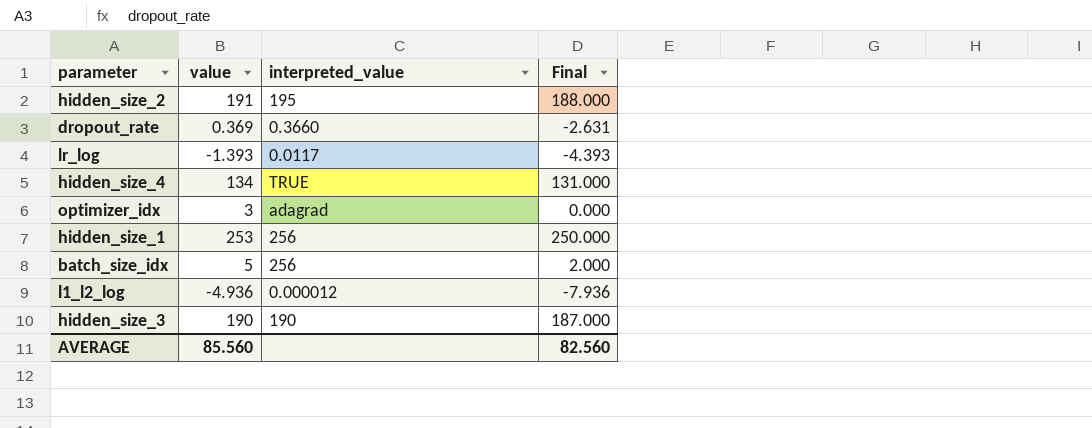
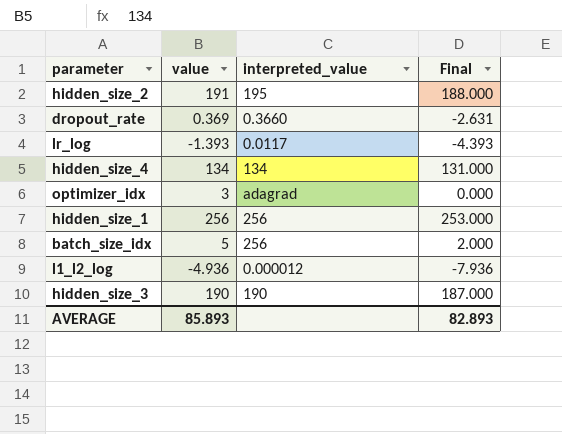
hidden_size_4 | interpreted_value: TRUE -> 134
hidden_size_1 | value: 253 -> 256
hidden_size_1 | Final: 250.000 -> 253.000
AVERAGE | value: 85.560 -> 85.893
AVERAGE | Final: 82.560 -> 82.893

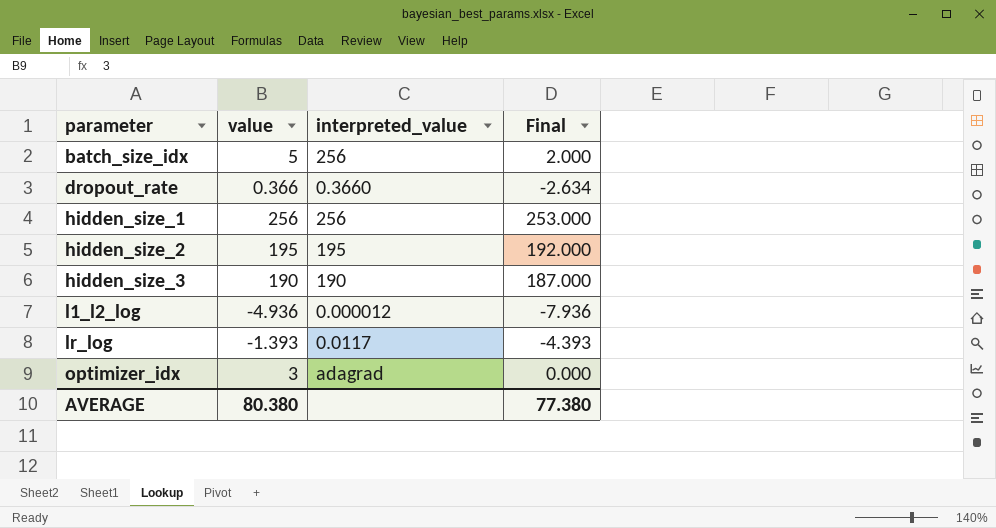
row order: none -> parameter ascending
row hidden_size_4: 134 | 134 | 131.000 -> none
dropout_rate | value: 0.369 -> 0.366
dropout_rate | Final: -2.631 -> -2.634
hidden_size_2 | value: 191 -> 195
hidden_size_2 | Final: 188.000 -> 192.000
AVERAGE | value: 85.893 -> 80.380
AVERAGE | Final: 82.893 -> 77.380

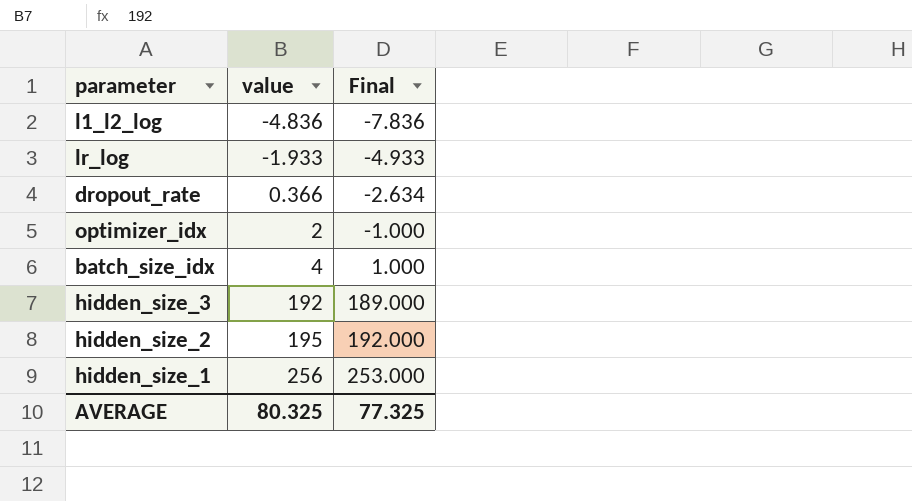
row order: parameter ascending -> value ascending
column interpreted_value | position: 3 -> none
l1_l2_log | value: -4.936 -> -4.836
l1_l2_log | Final: -7.936 -> -7.836
lr_log | value: -1.393 -> -1.933
lr_log | Final: -4.393 -> -4.933
optimizer_idx | value: 3 -> 2
optimizer_idx | Final: 0.000 -> -1.000
batch_size_idx | value: 5 -> 4
batch_size_idx | Final: 2.000 -> 1.000
hidden_size_3 | value: 190 -> 192
hidden_size_3 | Final: 187.000 -> 189.000
AVERAGE | value: 80.380 -> 80.325
AVERAGE | Final: 77.380 -> 77.325

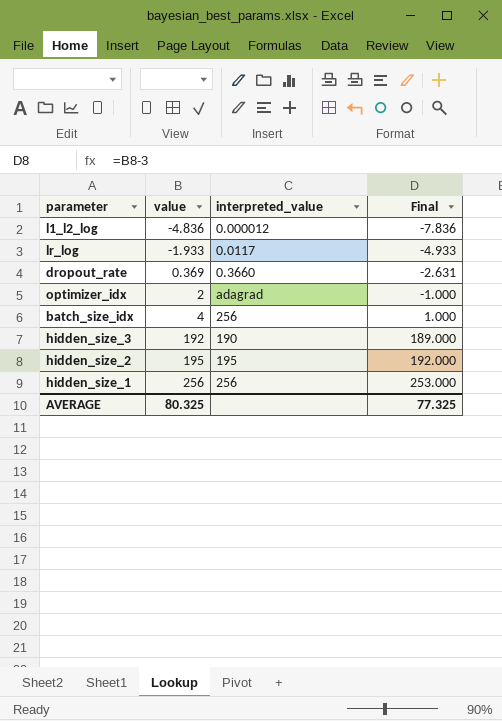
column interpreted_value | position: none -> 3
dropout_rate | value: 0.366 -> 0.369
dropout_rate | Final: -2.634 -> -2.631

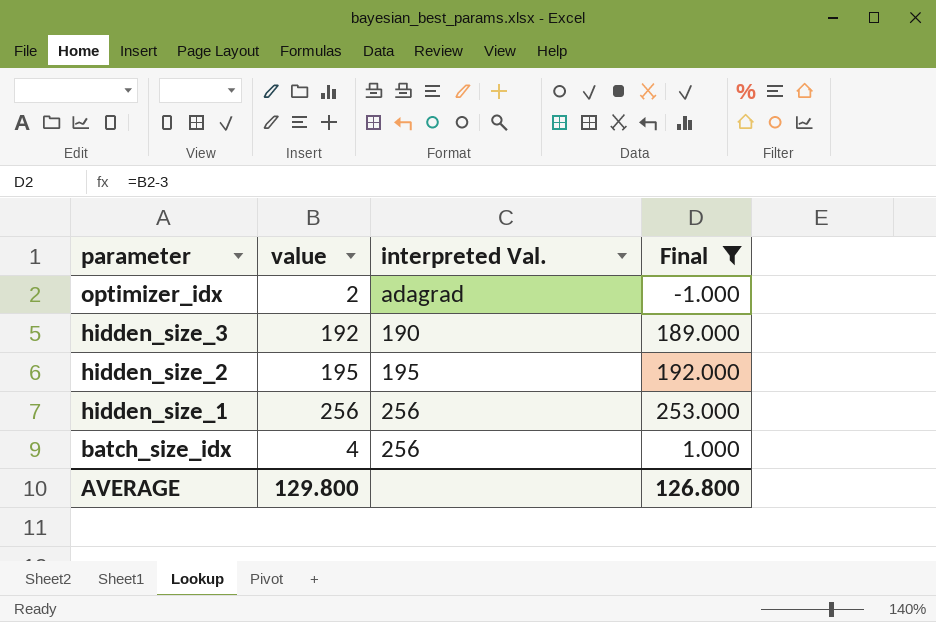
filter: none -> Final >= -1.000
row order: value ascending -> parameter descending
column name: interpreted_value -> interpreted Val.
AVERAGE | value: 80.325 -> 129.800
AVERAGE | Final: 77.325 -> 126.800

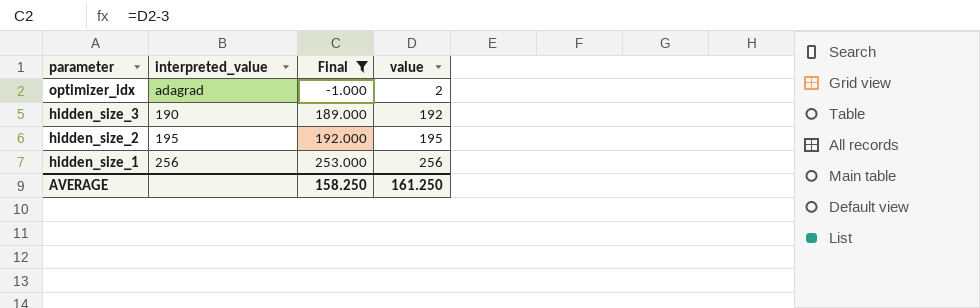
column name: interpreted Val. -> interpreted_value
column value | position: 2 -> 4
row batch_size_idx: 4 | 256 | 1.000 -> none
AVERAGE | Final: 126.800 -> 158.250
AVERAGE | value: 129.800 -> 161.250

